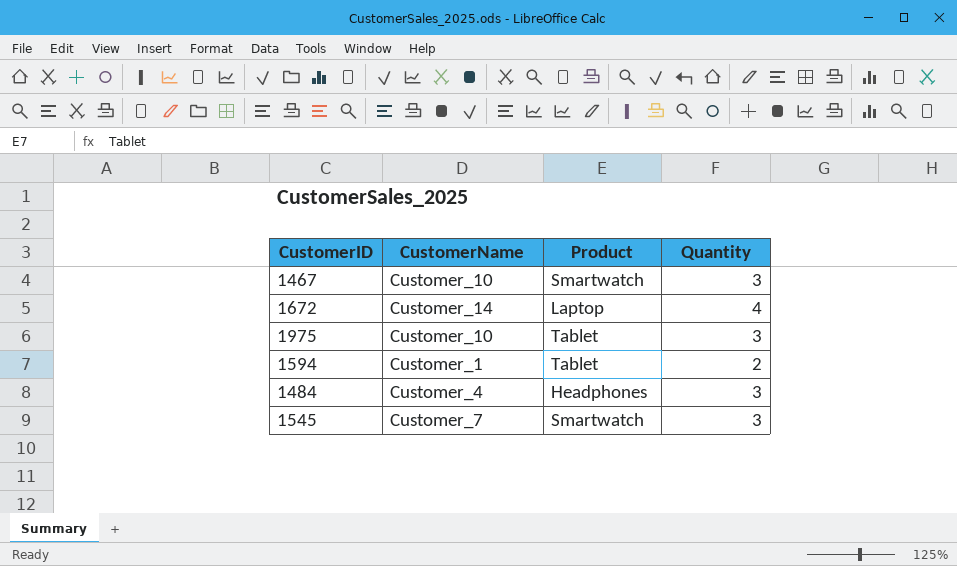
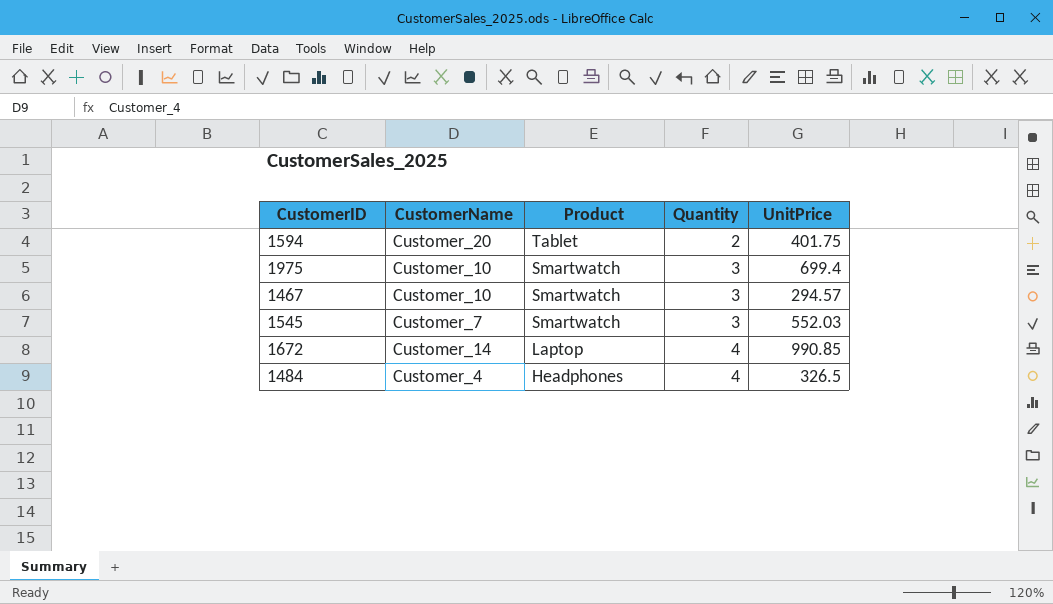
row order: none -> Product descending
column UnitPrice | position: none -> 5
1594 | CustomerName: Customer_1 -> Customer_20
1975 | Product: Tablet -> Smartwatch
1484 | Quantity: 3 -> 4

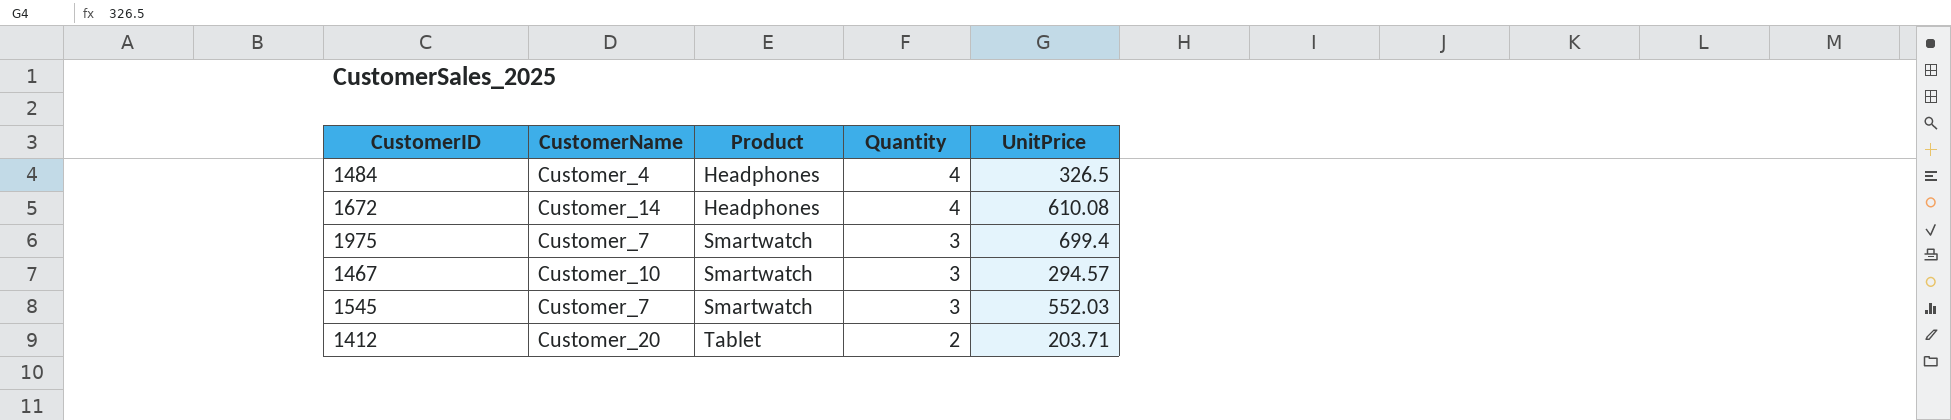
row order: Product descending -> Product ascending
row 1594: Customer_20 | Tablet | 2 | 401.75 -> none
1672 | Product: Laptop -> Headphones
1672 | UnitPrice: 990.85 -> 610.08
1975 | CustomerName: Customer_10 -> Customer_7
row 1412: none -> Customer_20 | Tablet | 2 | 203.71

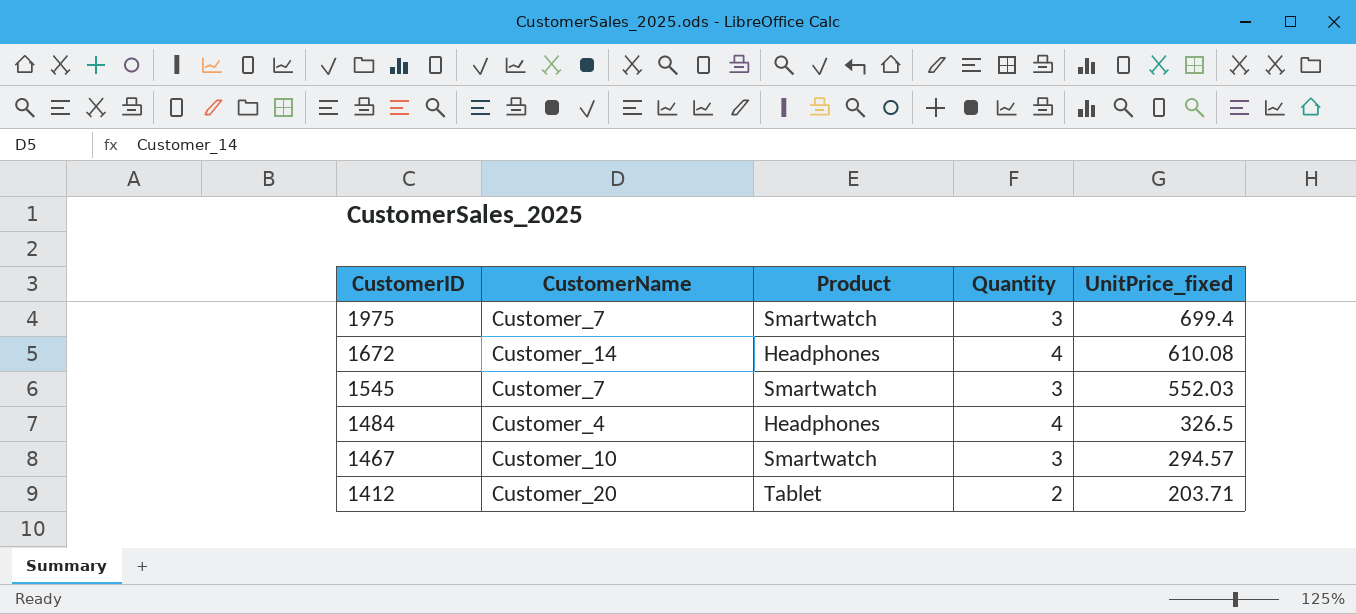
row order: Product ascending -> CustomerID descending
column name: UnitPrice -> UnitPrice_fixed

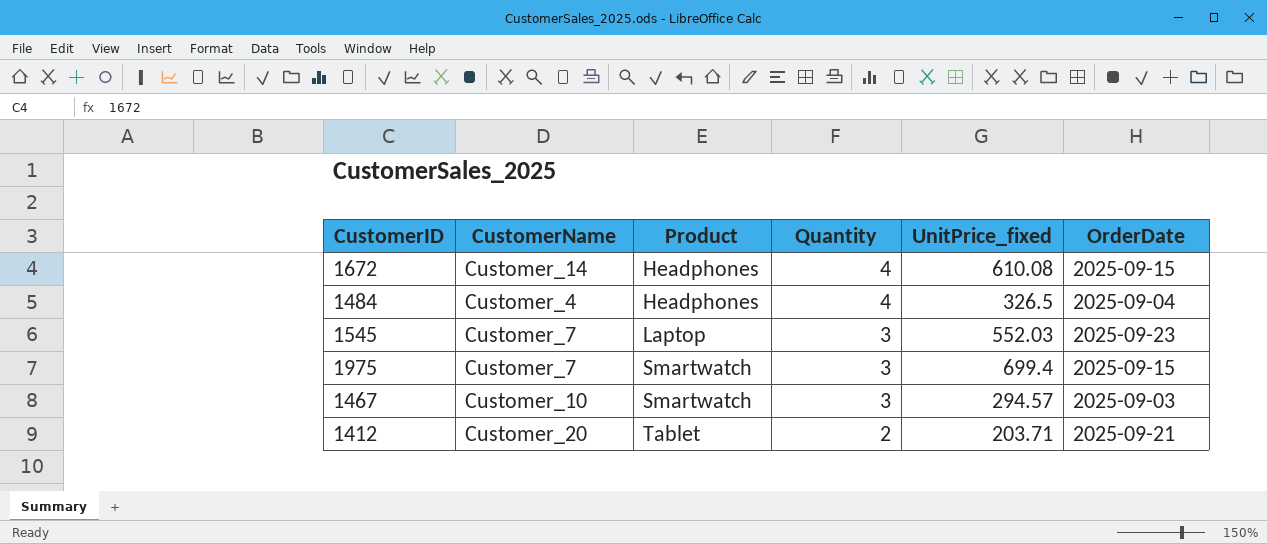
row order: CustomerID descending -> Product ascending
column OrderDate | position: none -> 6
1545 | Product: Smartwatch -> Laptop

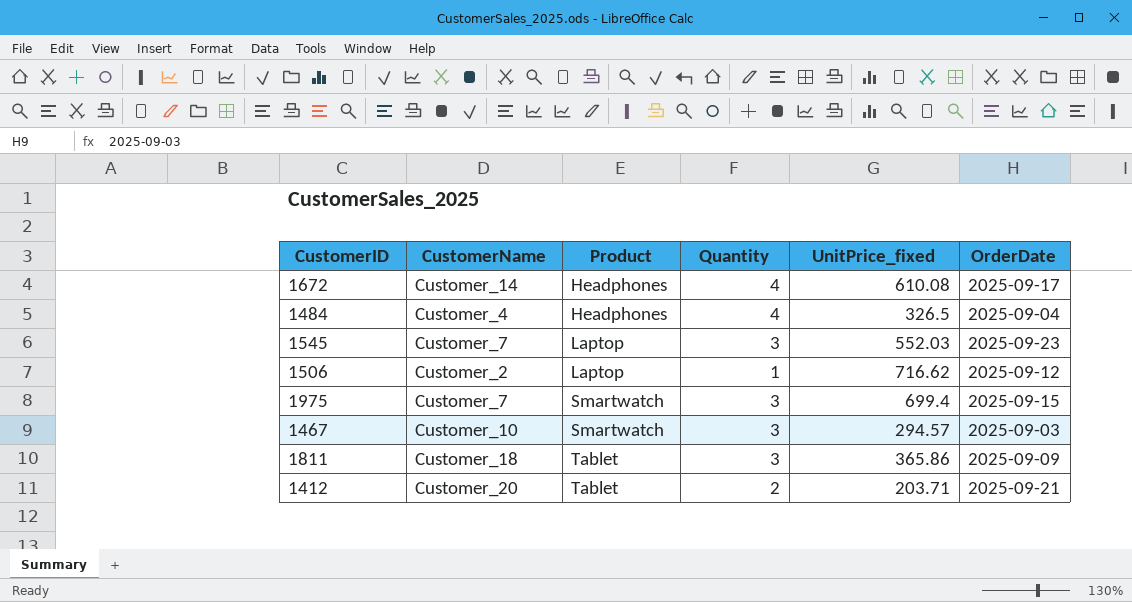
1672 | OrderDate: 2025-09-15 -> 2025-09-17
row 1506: none -> Customer_2 | Laptop | 1 | 716.62 | 2025-09-12
row 1811: none -> Customer_18 | Tablet | 3 | 365.86 | 2025-09-09

